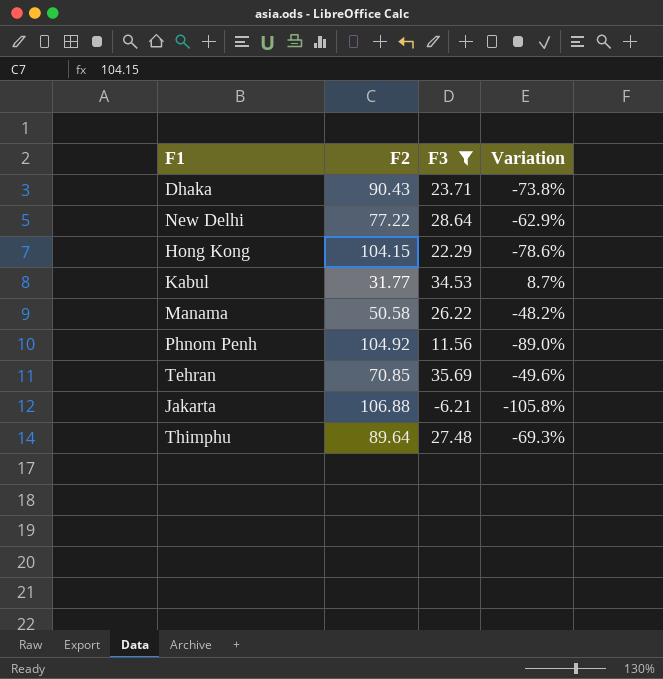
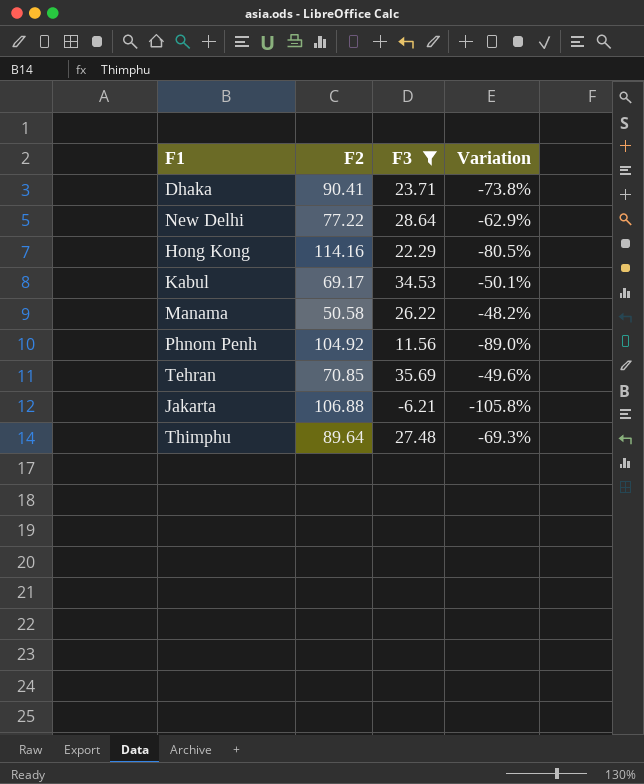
Dhaka | F2: 90.43 -> 90.41
Hong Kong | F2: 104.15 -> 114.16
Hong Kong | Variation: -78.6% -> -80.5%
Kabul | F2: 31.77 -> 69.17
Kabul | Variation: 8.7% -> -50.1%

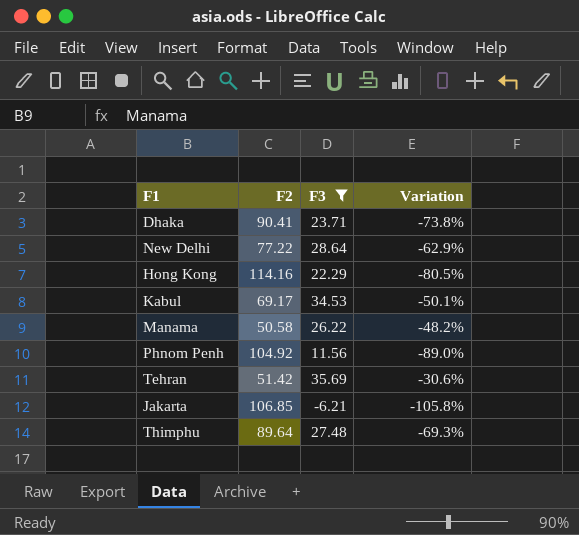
Tehran | F2: 70.85 -> 51.42
Tehran | Variation: -49.6% -> -30.6%
Jakarta | F2: 106.88 -> 106.85

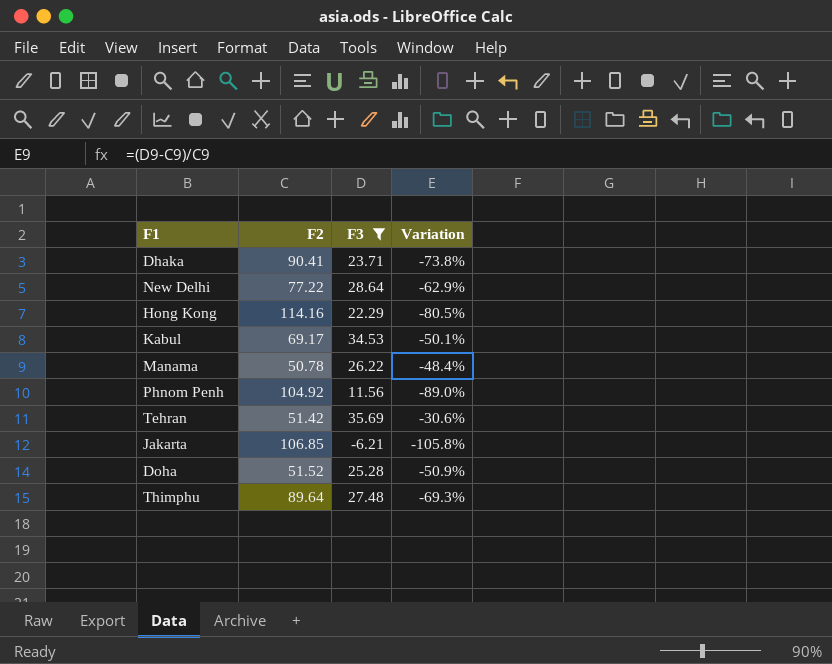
Manama | F2: 50.58 -> 50.78
Manama | Variation: -48.2% -> -48.4%
row Doha: none -> 51.52 | 25.28 | -50.9%

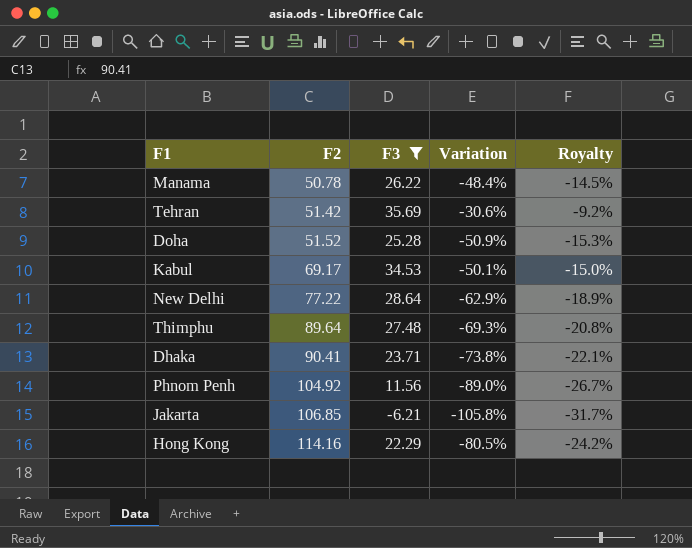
row order: none -> F2 ascending
column Royalty | formula: none -> [Variation] * 0.3

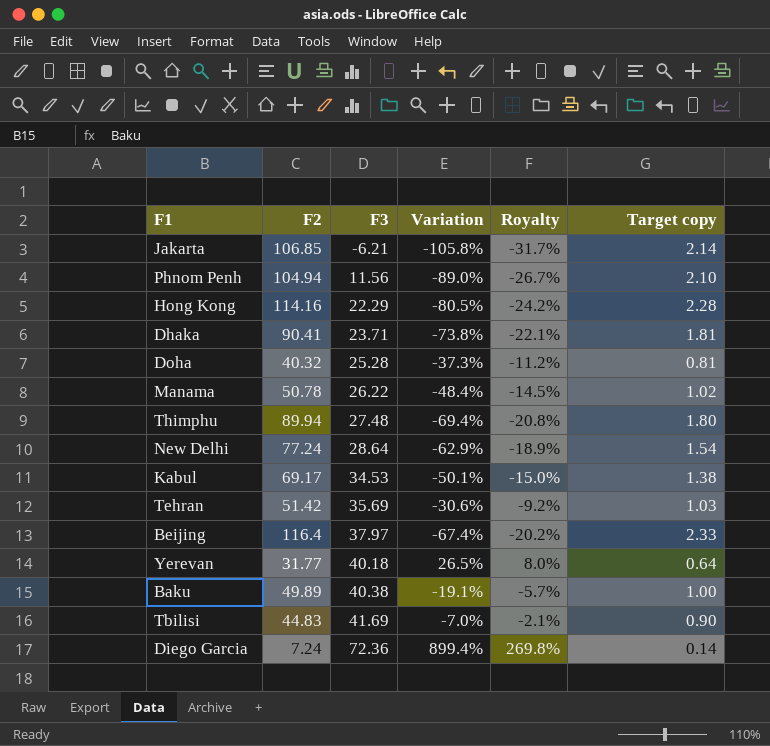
filter: F3 <= 35.69 -> none
row order: F2 ascending -> F3 ascending
column Target copy | formula: none -> [F2] * 0.02
Phnom Penh | F2: 104.92 -> 104.94
Doha | F2: 51.52 -> 40.32
Doha | Variation: -50.9% -> -37.3%
Doha | Royalty: -15.3% -> -11.2%
Thimphu | F2: 89.64 -> 89.94
Thimphu | Variation: -69.3% -> -69.4%
New Delhi | F2: 77.22 -> 77.24

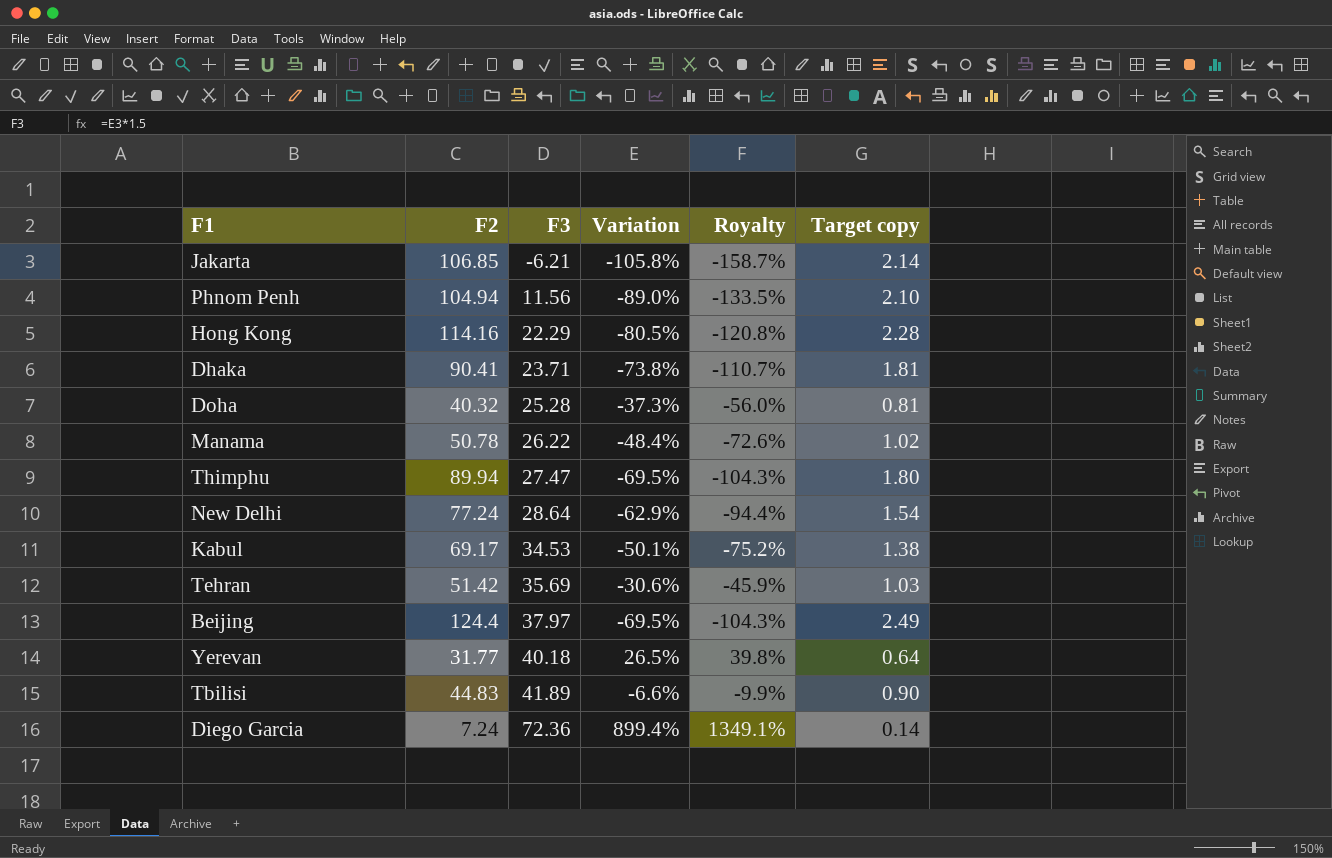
column Royalty | formula: [Variation] * 0.3 -> [Variation] * 1.5
row Baku: 49.89 | 40.38 | -19.1% | -5.7% | 1.00 -> none
Thimphu | F3: 27.48 -> 27.47
Thimphu | Variation: -69.4% -> -69.5%
Beijing | F2: 116.4 -> 124.4
Beijing | Variation: -67.4% -> -69.5%
Beijing | Target copy: 2.33 -> 2.49
Tbilisi | F3: 41.69 -> 41.89
Tbilisi | Variation: -7.0% -> -6.6%

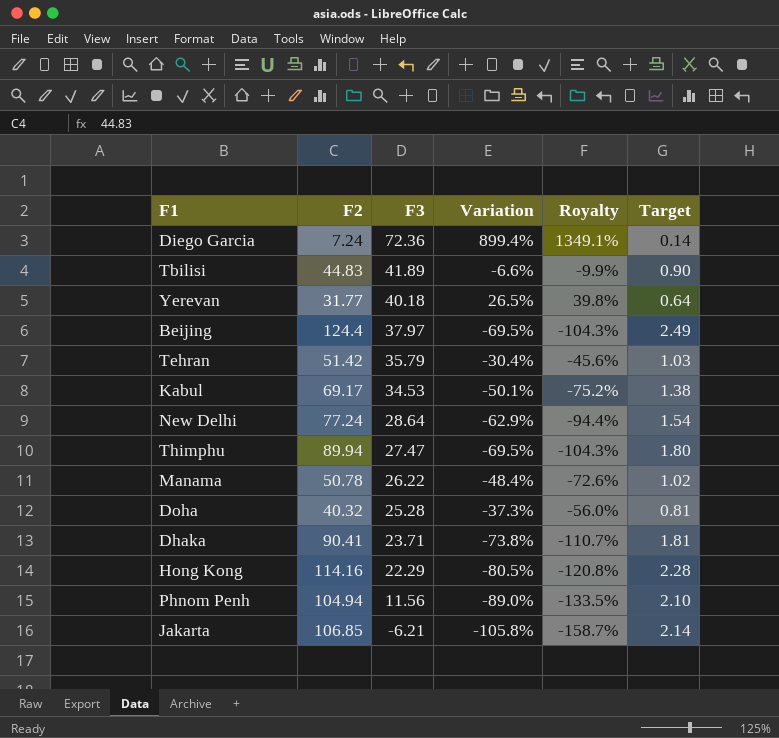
row order: F3 ascending -> F3 descending
column name: Target copy -> Target
Tehran | F3: 35.69 -> 35.79
Tehran | Variation: -30.6% -> -30.4%
Tehran | Royalty: -45.9% -> -45.6%

